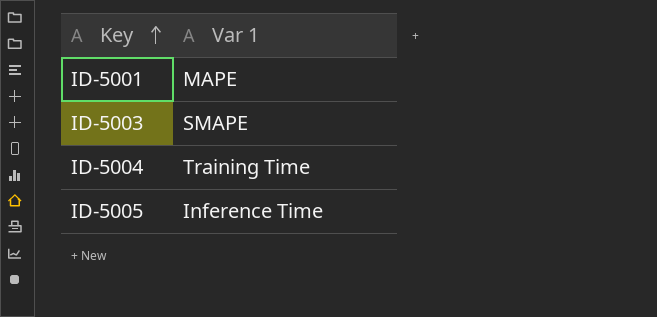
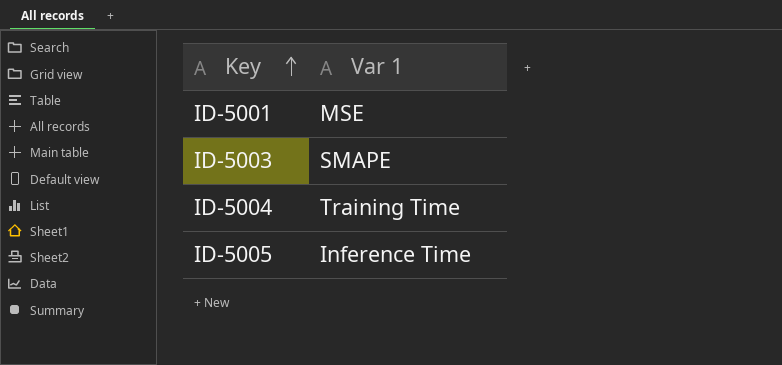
ID-5001 | Var 1: MAPE -> MSE

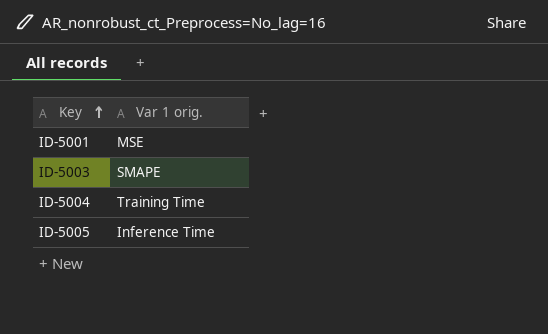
column name: Var 1 -> Var 1 orig.

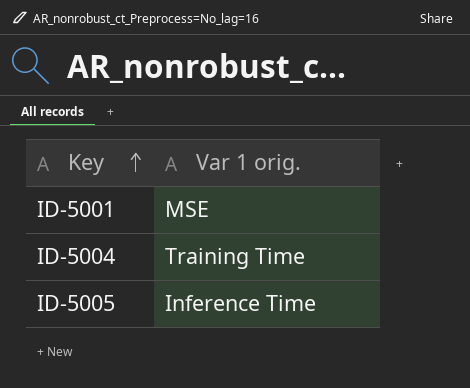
row ID-5003: SMAPE -> none

